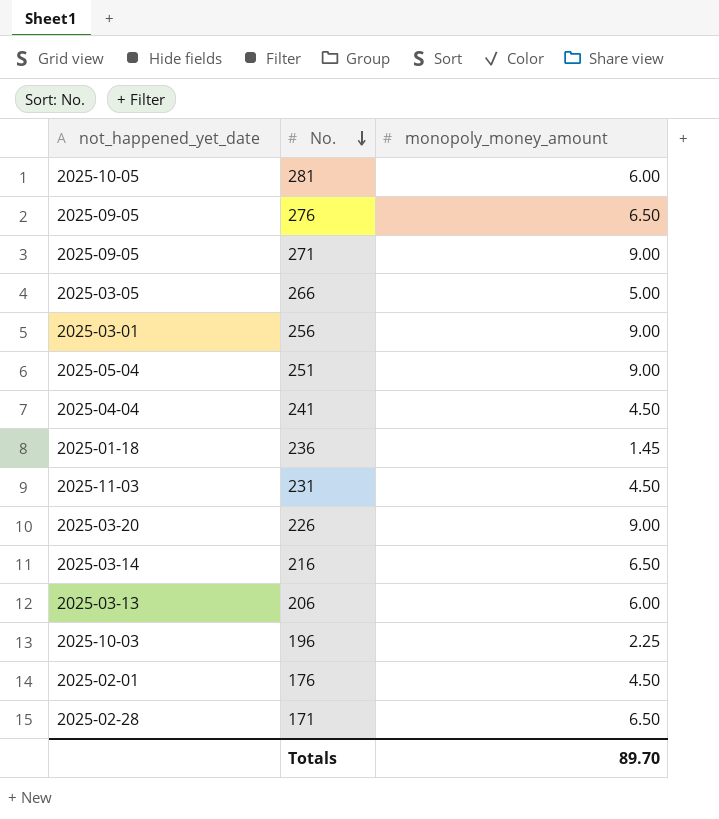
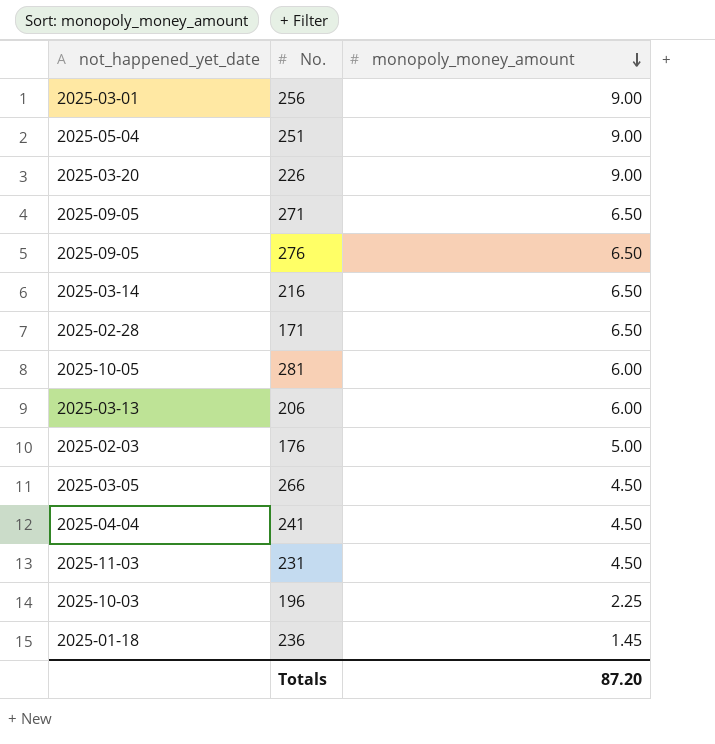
row order: No. descending -> monopoly_money_amount descending
271 | monopoly_money_amount: 9.00 -> 6.50
176 | not_happened_yet_date: 2025-02-01 -> 2025-02-03
176 | monopoly_money_amount: 4.50 -> 5.00
266 | monopoly_money_amount: 5.00 -> 4.50
Totals | monopoly_money_amount: 89.70 -> 87.20

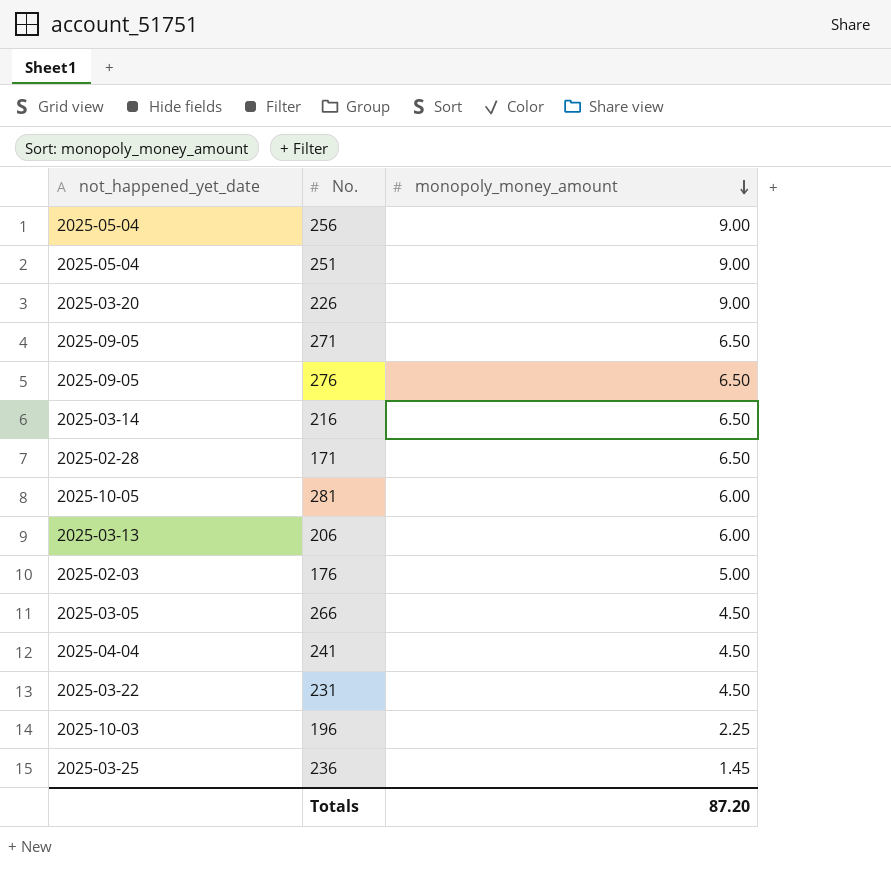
256 | not_happened_yet_date: 2025-03-01 -> 2025-05-04
231 | not_happened_yet_date: 2025-11-03 -> 2025-03-22
236 | not_happened_yet_date: 2025-01-18 -> 2025-03-25

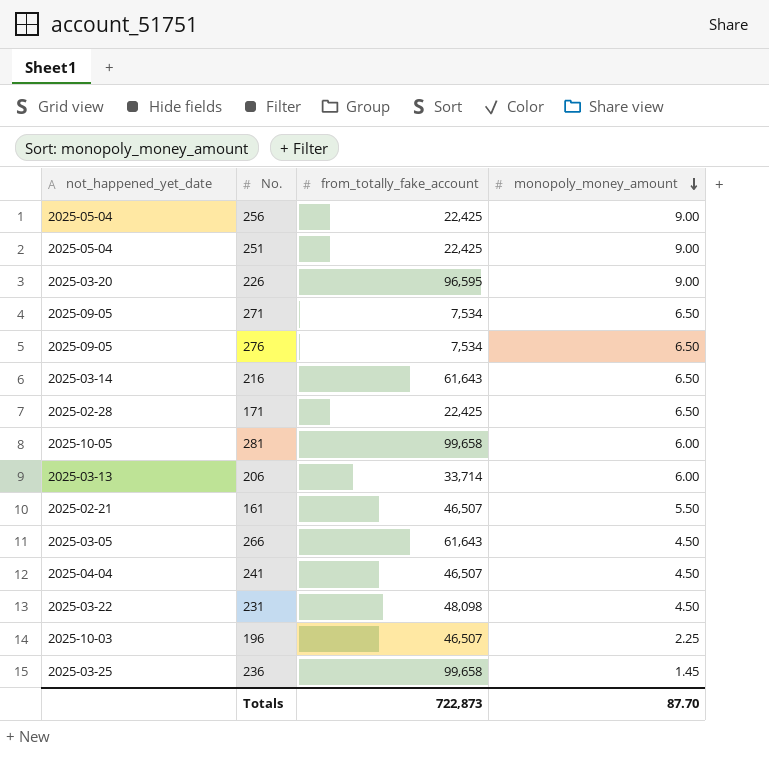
column from_totally_fake_account | position: none -> 3
row 176: 2025-02-03 | 5.00 -> none
row 161: none -> 2025-02-21 | 46,507 | 5.50
Totals | monopoly_money_amount: 87.20 -> 87.70

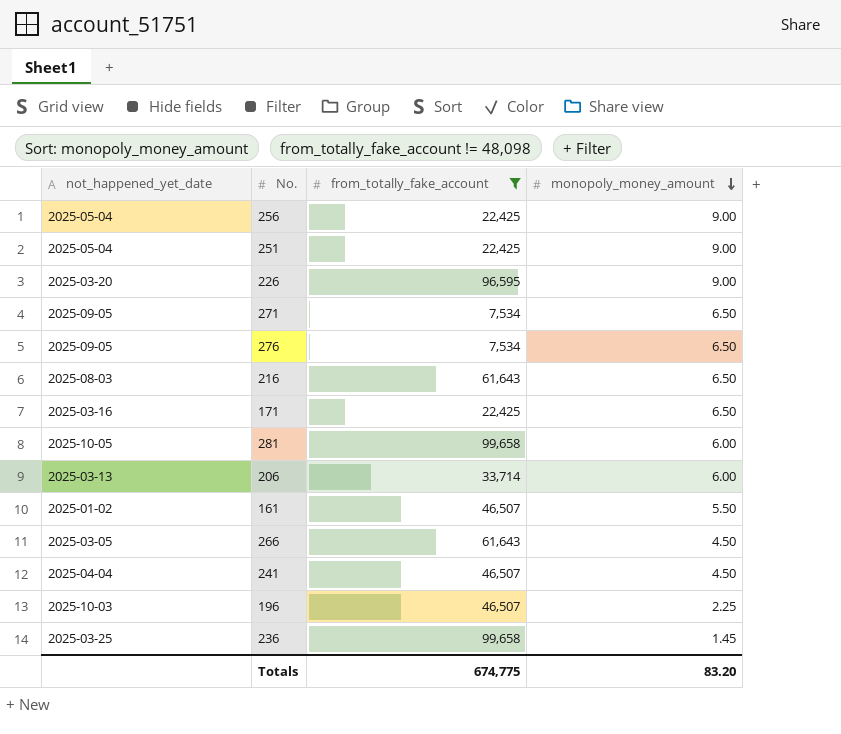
filter: none -> from_totally_fake_account != 48,098
216 | not_happened_yet_date: 2025-03-14 -> 2025-08-03
171 | not_happened_yet_date: 2025-02-28 -> 2025-03-16
161 | not_happened_yet_date: 2025-02-21 -> 2025-01-02
Totals | from_totally_fake_account: 722,873 -> 674,775
Totals | monopoly_money_amount: 87.70 -> 83.20

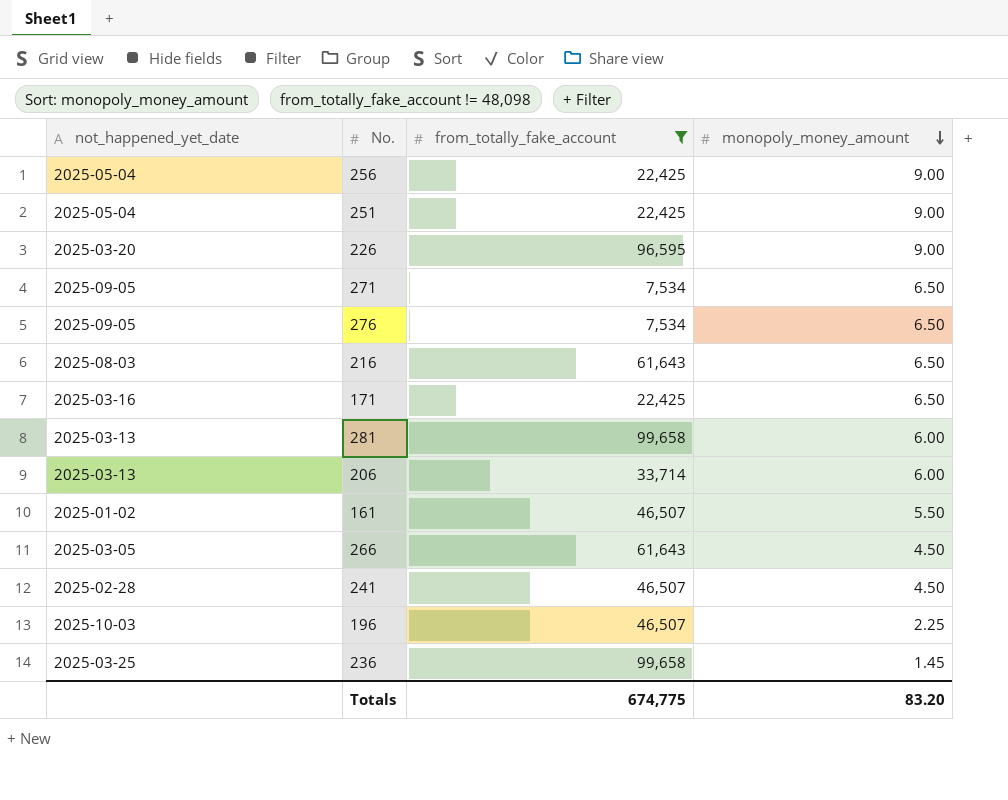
281 | not_happened_yet_date: 2025-10-05 -> 2025-03-13
241 | not_happened_yet_date: 2025-04-04 -> 2025-02-28

